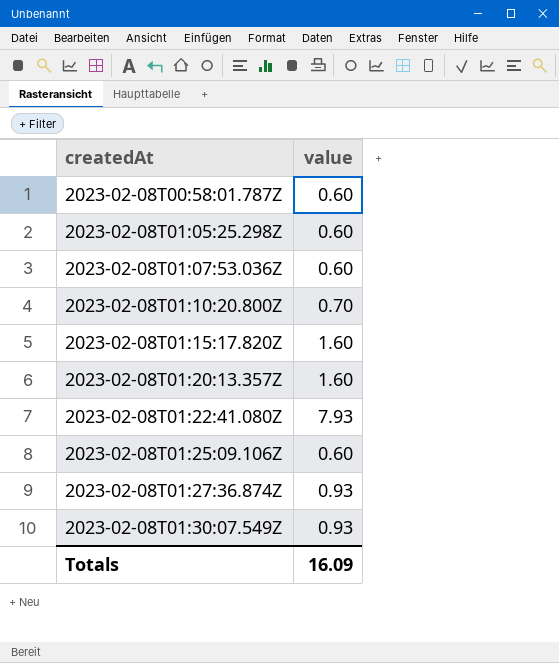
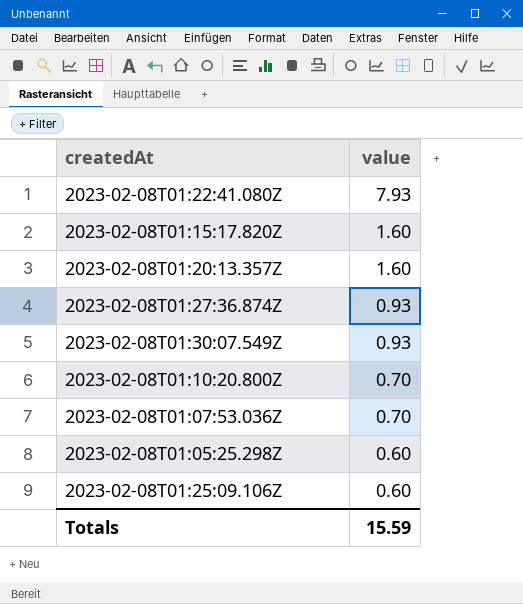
row order: createdAt ascending -> value descending
row 2023-02-08T00:58:01.787Z: 0.60 -> none
2023-02-08T01:07:53.036Z | value: 0.60 -> 0.70
Totals | value: 16.09 -> 15.59

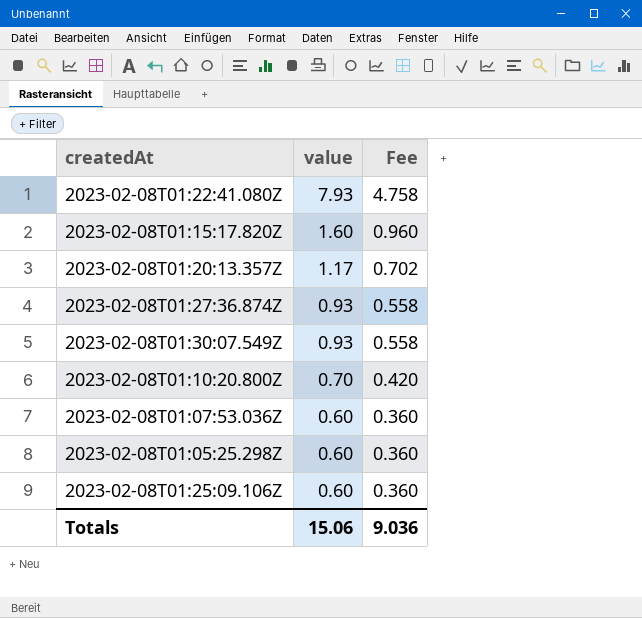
column Fee | formula: none -> [value] * 0.6
2023-02-08T01:20:13.357Z | value: 1.60 -> 1.17
2023-02-08T01:07:53.036Z | value: 0.70 -> 0.60
Totals | value: 15.59 -> 15.06

